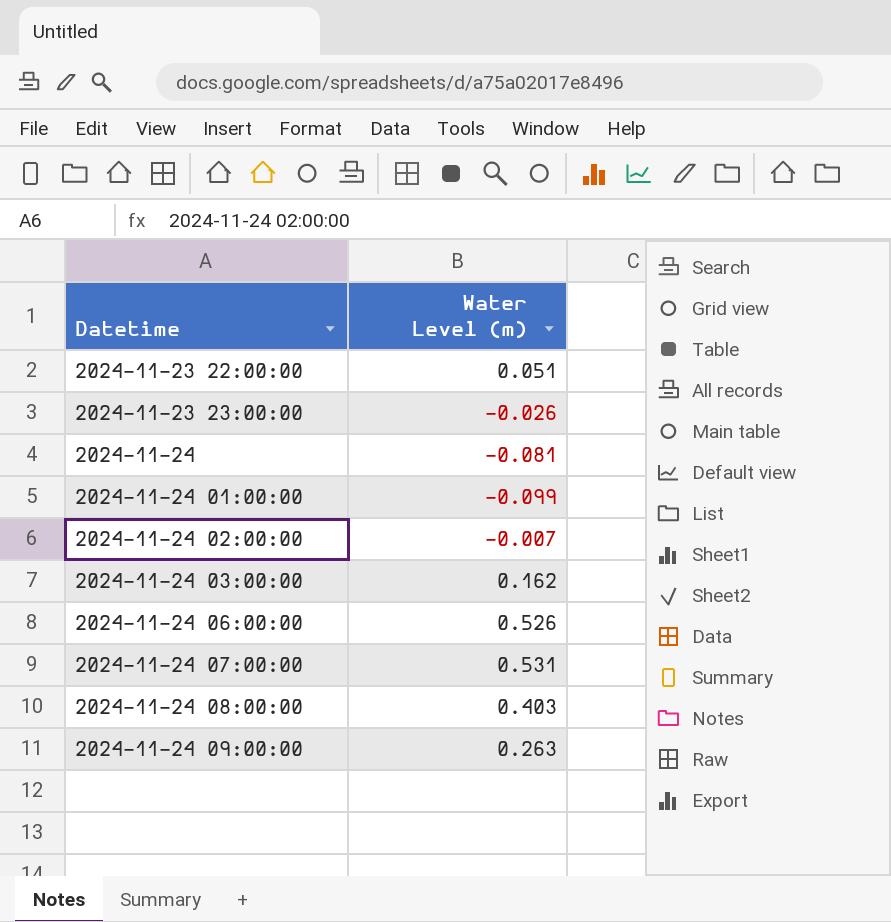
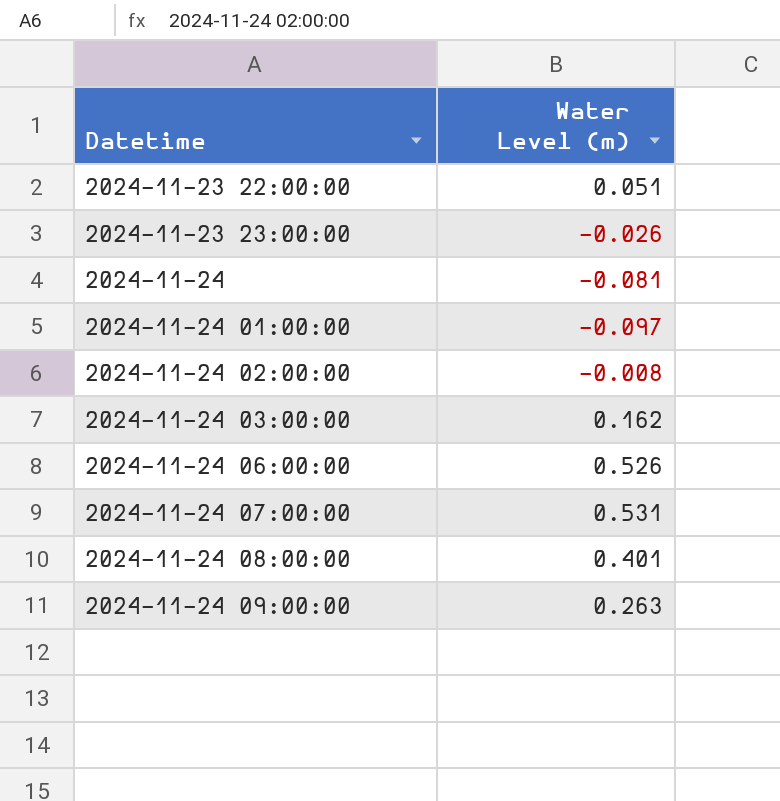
2024-11-24 01:00:00 | Water Level (m): -0.099 -> -0.097
2024-11-24 02:00:00 | Water Level (m): -0.007 -> -0.008
2024-11-24 08:00:00 | Water Level (m): 0.403 -> 0.401

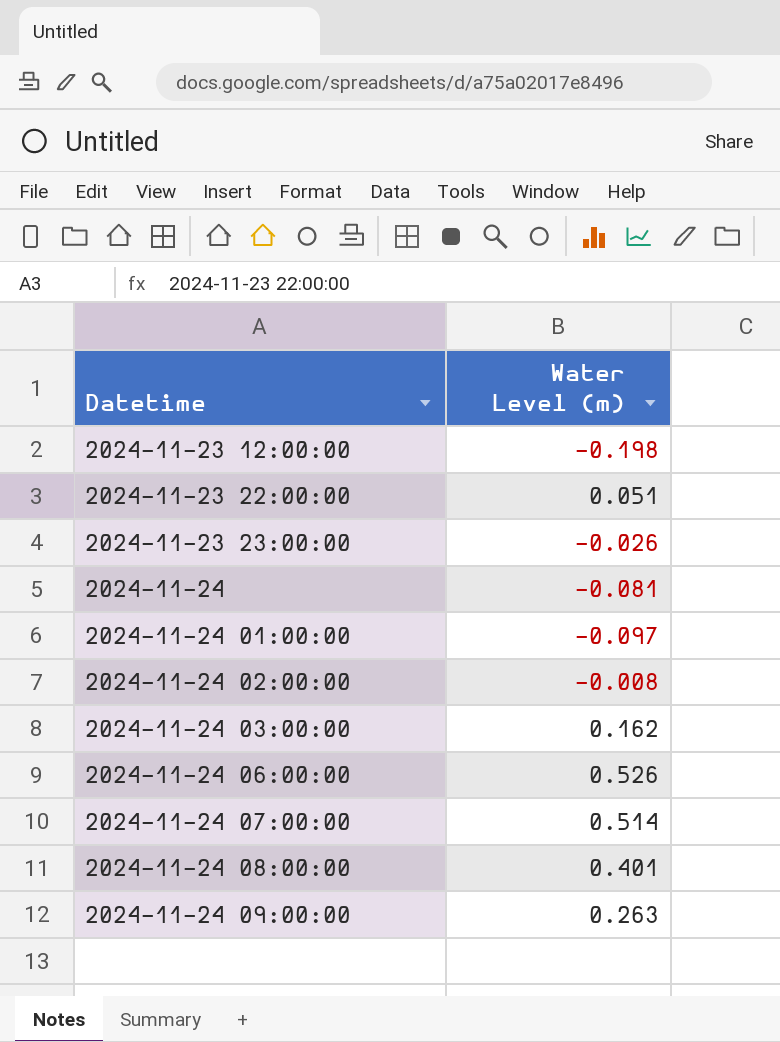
row 2024-11-23 12:00:00: none -> -0.198
2024-11-24 07:00:00 | Water Level (m): 0.531 -> 0.514

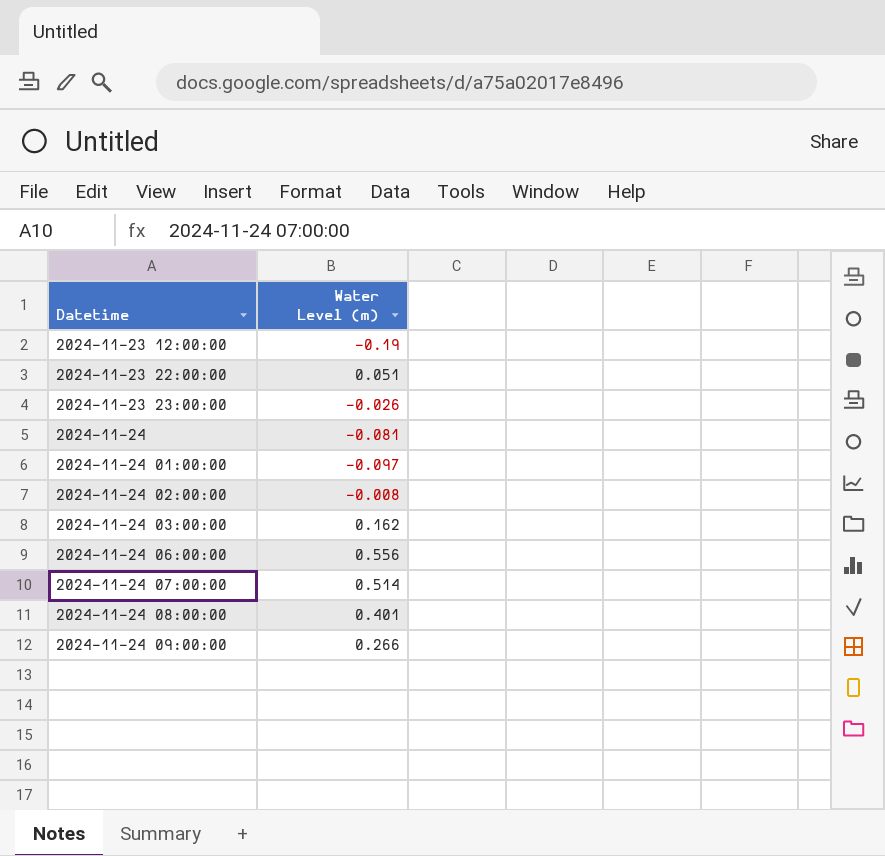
2024-11-23 12:00:00 | Water Level (m): -0.198 -> -0.19
2024-11-24 06:00:00 | Water Level (m): 0.526 -> 0.556
2024-11-24 09:00:00 | Water Level (m): 0.263 -> 0.266

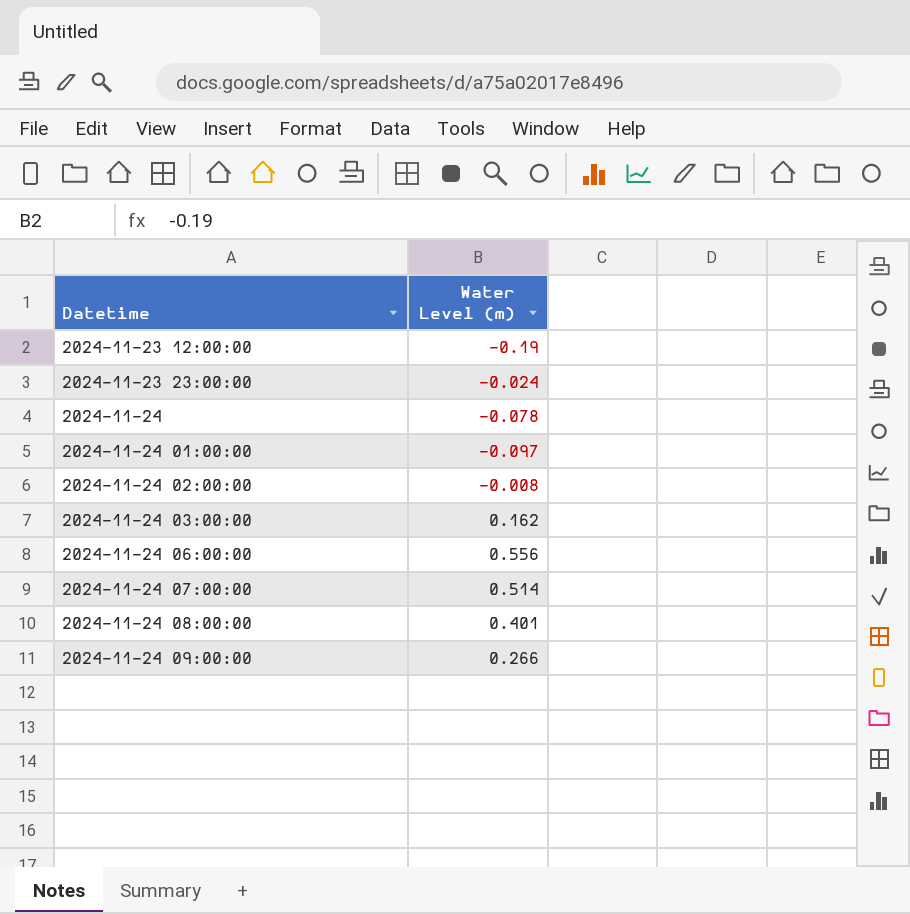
row 2024-11-23 22:00:00: 0.051 -> none
2024-11-23 23:00:00 | Water Level (m): -0.026 -> -0.024
2024-11-24 | Water Level (m): -0.081 -> -0.078

